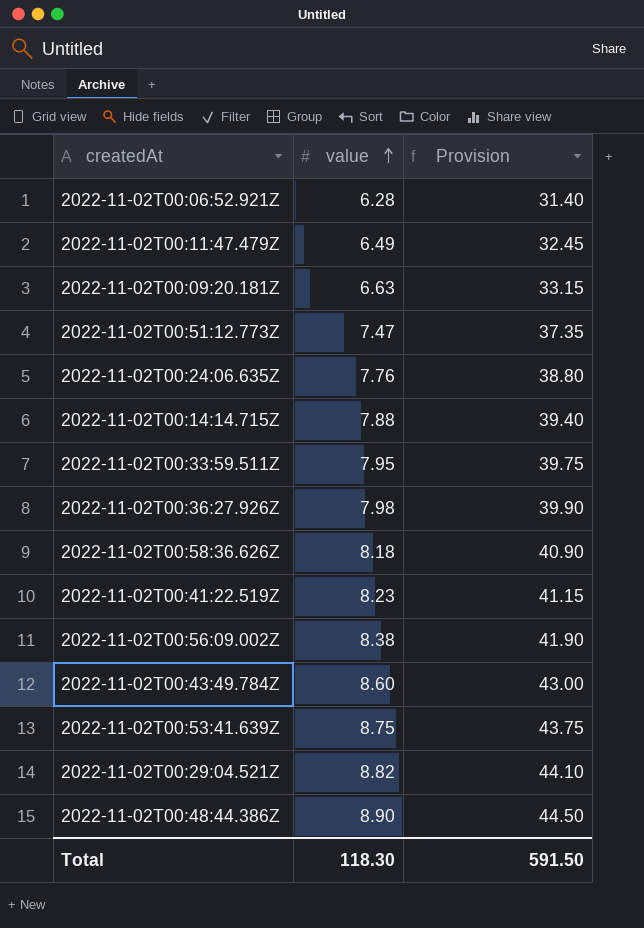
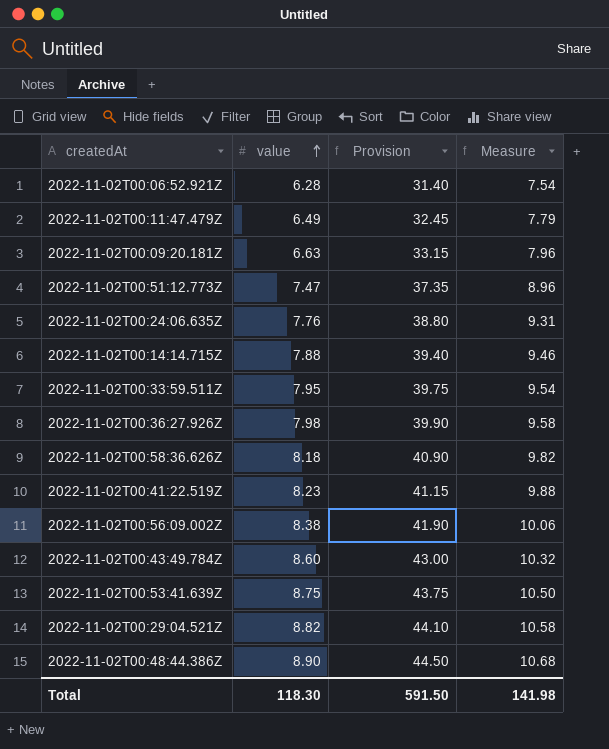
column Measure | formula: none -> [value] * 1.2

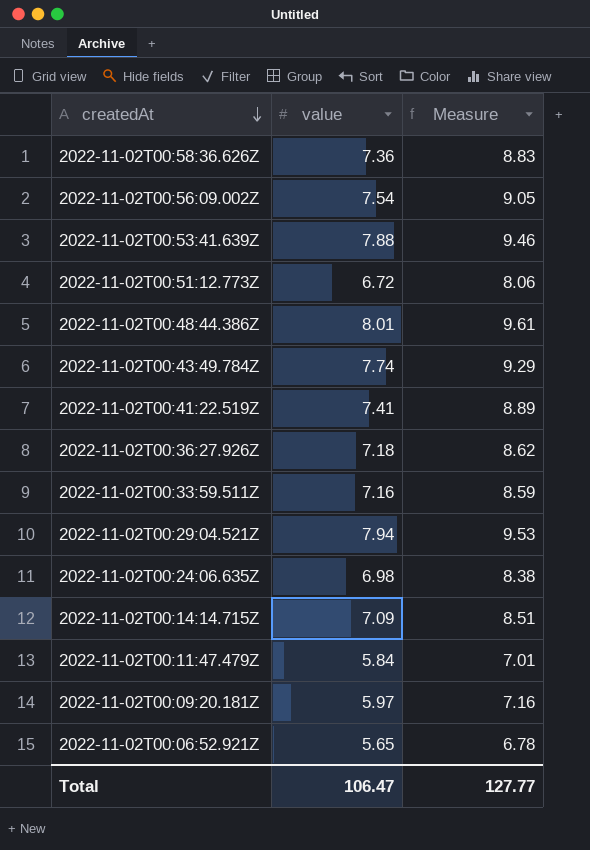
row order: value ascending -> createdAt descending
column Provision | formula: [value] * 5 -> none
2022-11-02T00:58:36.626Z | value: 8.18 -> 7.36
2022-11-02T00:58:36.626Z | Measure: 9.82 -> 8.83
2022-11-02T00:56:09.002Z | value: 8.38 -> 7.54
2022-11-02T00:56:09.002Z | Measure: 10.06 -> 9.05
2022-11-02T00:53:41.639Z | value: 8.75 -> 7.88
2022-11-02T00:53:41.639Z | Measure: 10.50 -> 9.46
2022-11-02T00:51:12.773Z | value: 7.47 -> 6.72
2022-11-02T00:51:12.773Z | Measure: 8.96 -> 8.06
2022-11-02T00:48:44.386Z | value: 8.90 -> 8.01
2022-11-02T00:48:44.386Z | Measure: 10.68 -> 9.61
2022-11-02T00:43:49.784Z | value: 8.60 -> 7.74
2022-11-02T00:43:49.784Z | Measure: 10.32 -> 9.29
2022-11-02T00:41:22.519Z | value: 8.23 -> 7.41
2022-11-02T00:41:22.519Z | Measure: 9.88 -> 8.89
2022-11-02T00:36:27.926Z | value: 7.98 -> 7.18
2022-11-02T00:36:27.926Z | Measure: 9.58 -> 8.62
2022-11-02T00:33:59.511Z | value: 7.95 -> 7.16
2022-11-02T00:33:59.511Z | Measure: 9.54 -> 8.59
2022-11-02T00:29:04.521Z | value: 8.82 -> 7.94
2022-11-02T00:29:04.521Z | Measure: 10.58 -> 9.53
2022-11-02T00:24:06.635Z | value: 7.76 -> 6.98
2022-11-02T00:24:06.635Z | Measure: 9.31 -> 8.38
2022-11-02T00:14:14.715Z | value: 7.88 -> 7.09
2022-11-02T00:14:14.715Z | Measure: 9.46 -> 8.51
2022-11-02T00:11:47.479Z | value: 6.49 -> 5.84
2022-11-02T00:11:47.479Z | Measure: 7.79 -> 7.01
2022-11-02T00:09:20.181Z | value: 6.63 -> 5.97
2022-11-02T00:09:20.181Z | Measure: 7.96 -> 7.16
2022-11-02T00:06:52.921Z | value: 6.28 -> 5.65
2022-11-02T00:06:52.921Z | Measure: 7.54 -> 6.78
Total | value: 118.30 -> 106.47
Total | Measure: 141.98 -> 127.77

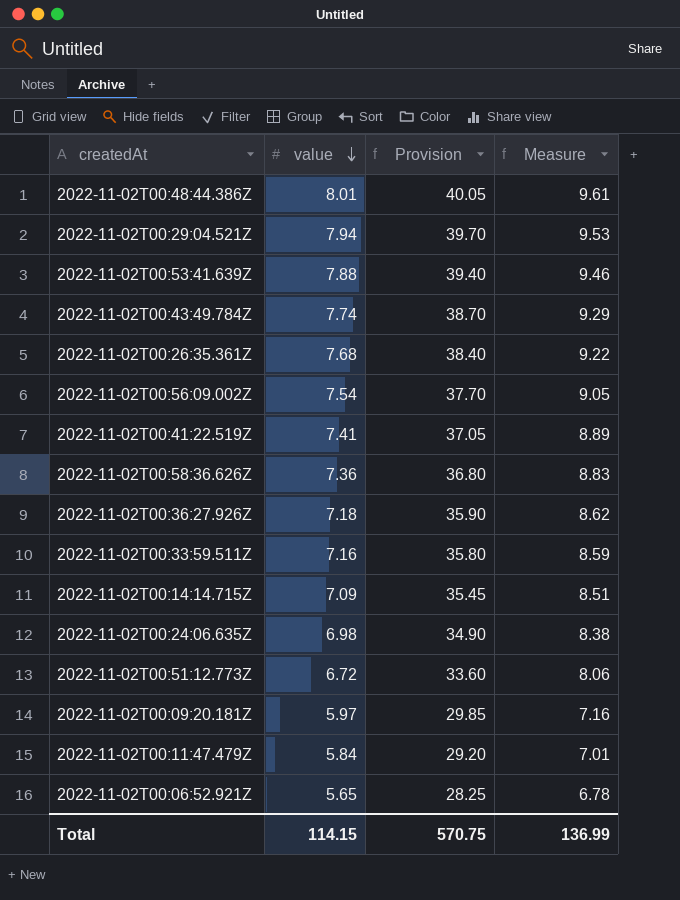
row order: createdAt descending -> value descending
column Provision | formula: none -> [value] * 5
row 2022-11-02T00:26:35.361Z: none -> 7.68 | 38.40 | 9.22
Total | value: 106.47 -> 114.15
Total | Measure: 127.77 -> 136.99

